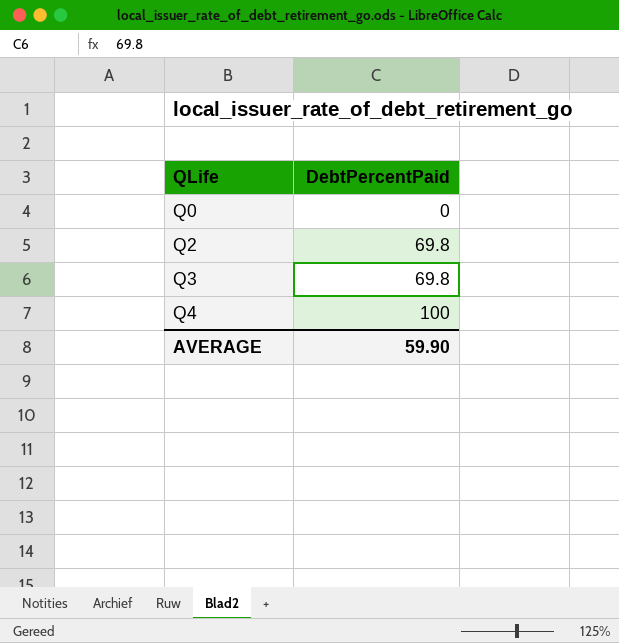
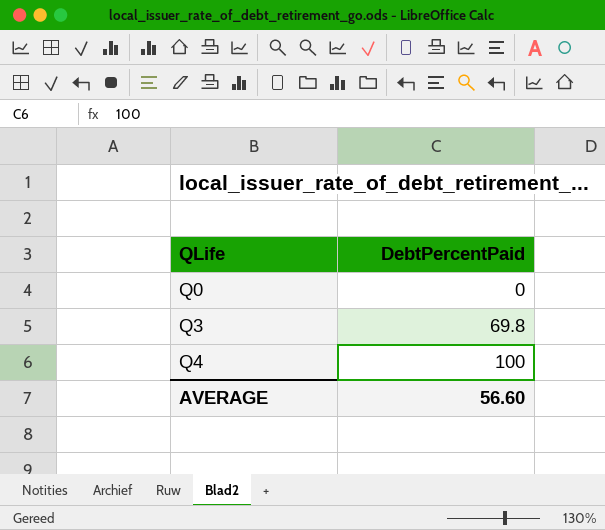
row Q2: 69.8 -> none
AVERAGE | DebtPercentPaid: 59.90 -> 56.60

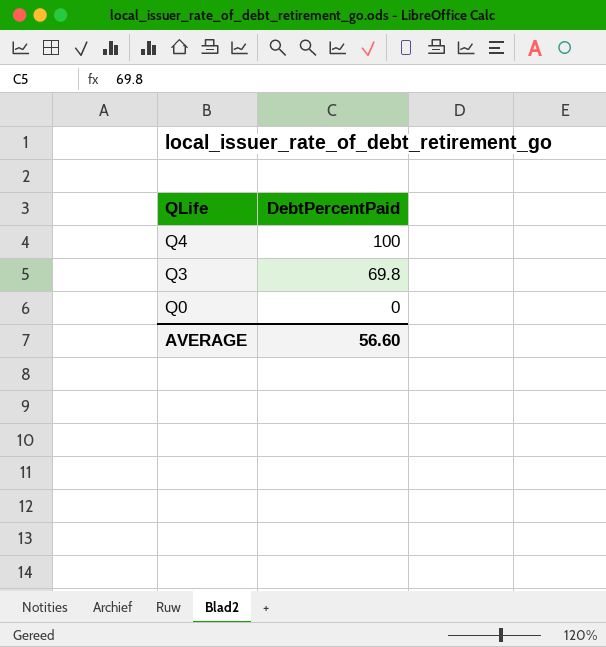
row order: QLife ascending -> QLife descending

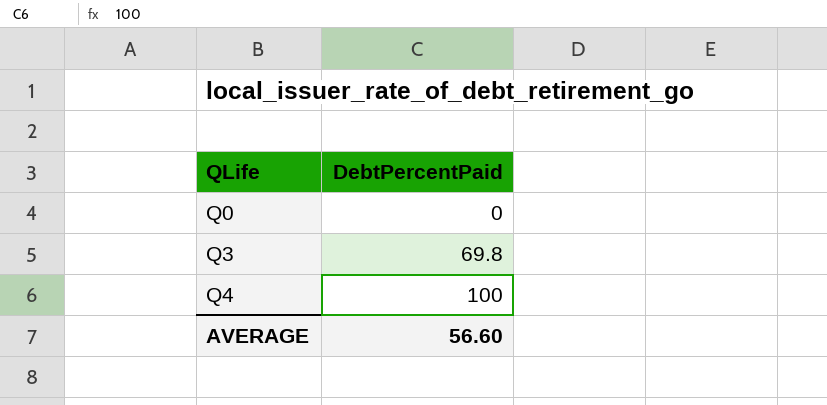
row order: QLife descending -> QLife ascending

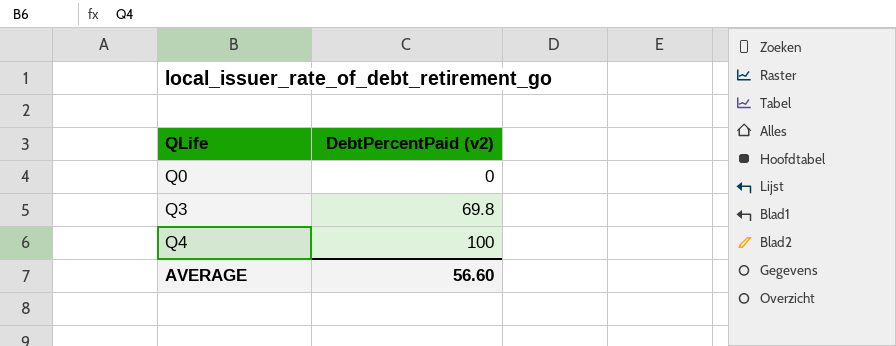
column name: DebtPercentPaid -> DebtPercentPaid (v2)

